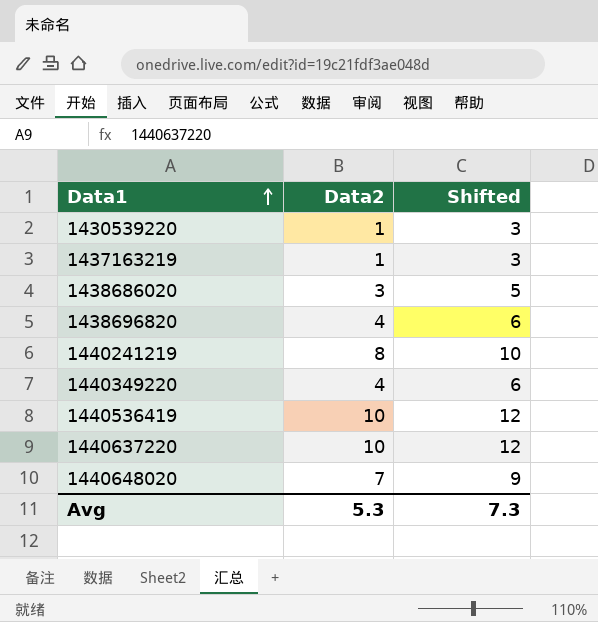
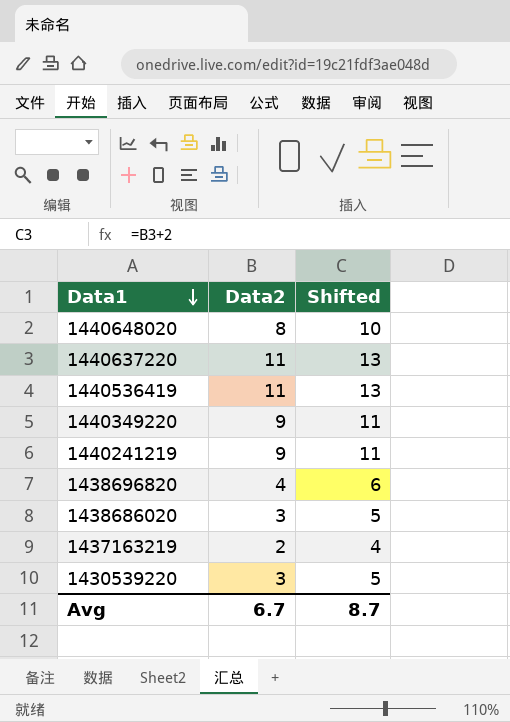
row order: Data1 ascending -> Data1 descending
1440648020 | Data2: 7 -> 8
1440648020 | Shifted: 9 -> 10
1440637220 | Data2: 10 -> 11
1440637220 | Shifted: 12 -> 13
1440536419 | Data2: 10 -> 11
1440536419 | Shifted: 12 -> 13
1440349220 | Data2: 4 -> 9
1440349220 | Shifted: 6 -> 11
1440241219 | Data2: 8 -> 9
1440241219 | Shifted: 10 -> 11
1437163219 | Data2: 1 -> 2
1437163219 | Shifted: 3 -> 4
1430539220 | Data2: 1 -> 3
1430539220 | Shifted: 3 -> 5
Avg | Data2: 5.3 -> 6.7
Avg | Shifted: 7.3 -> 8.7

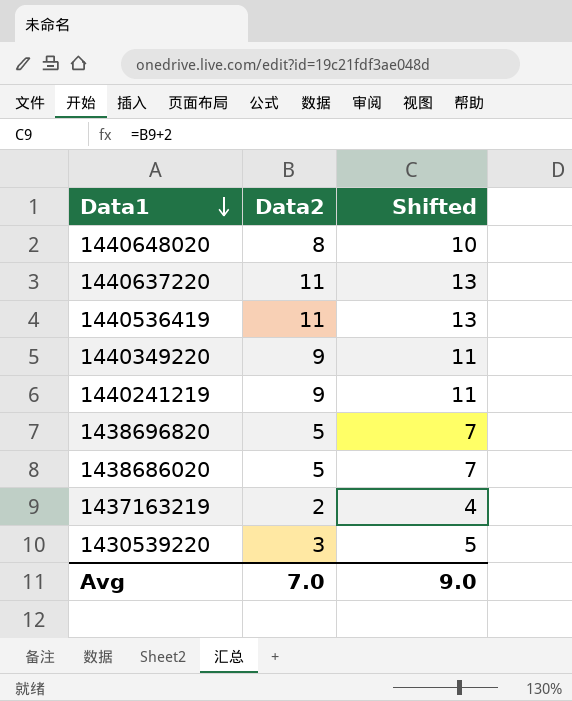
1438696820 | Data2: 4 -> 5
1438696820 | Shifted: 6 -> 7
1438686020 | Data2: 3 -> 5
1438686020 | Shifted: 5 -> 7
Avg | Data2: 6.7 -> 7.0
Avg | Shifted: 8.7 -> 9.0

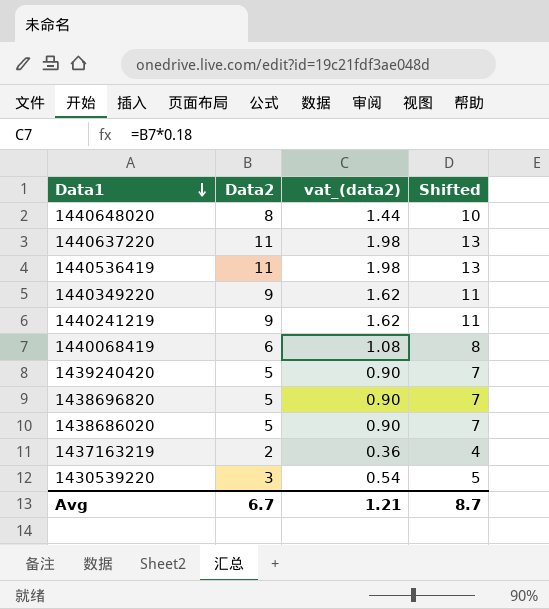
column vat_(data2) | formula: none -> [Data2] * 0.18
row 1440068419: none -> 6 | 1.08 | 8
row 1439240420: none -> 5 | 0.90 | 7
Avg | Data2: 7.0 -> 6.7
Avg | Shifted: 9.0 -> 8.7

